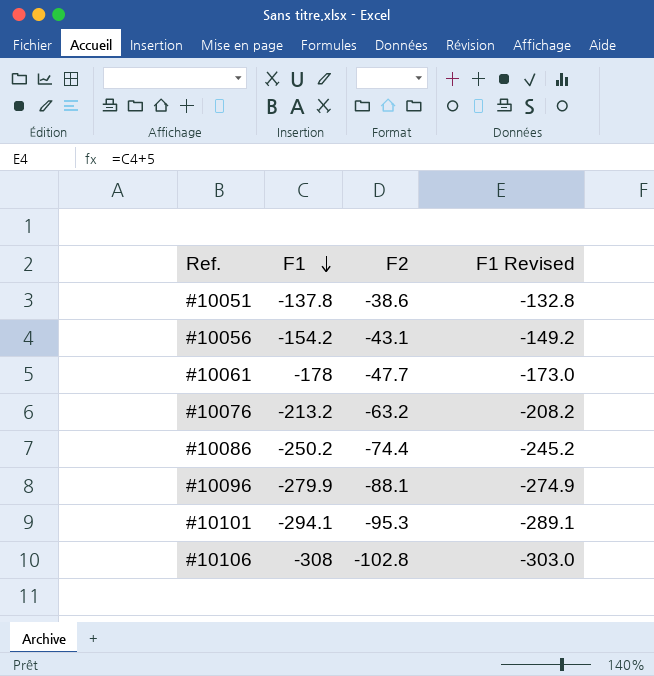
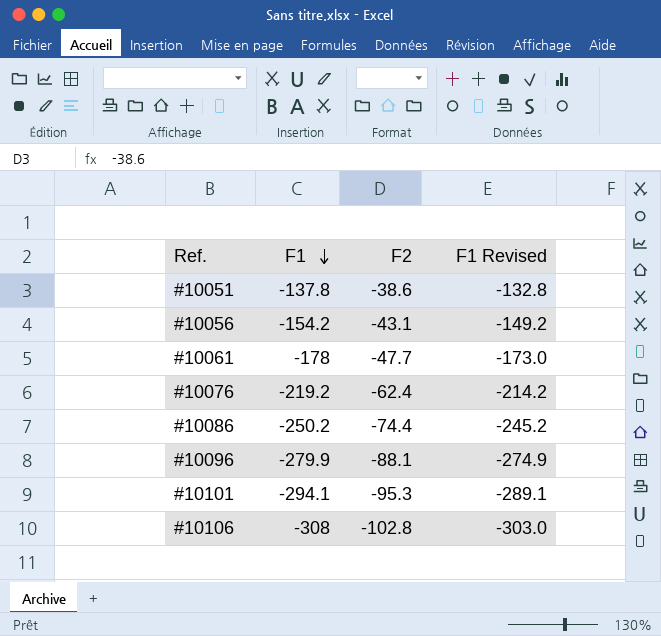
#10076 | F1: -213.2 -> -219.2
#10076 | F2: -63.2 -> -62.4
#10076 | F1 Revised: -208.2 -> -214.2

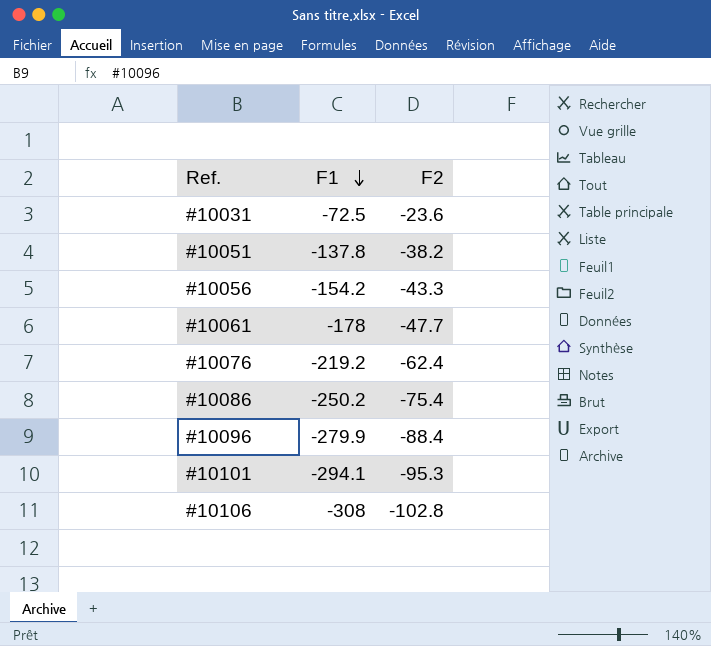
column F1 Revised | formula: [F1] + 5 -> none
row #10031: none -> -72.5 | -23.6
#10051 | F2: -38.6 -> -38.2
#10056 | F2: -43.1 -> -43.3
#10086 | F2: -74.4 -> -75.4
#10096 | F2: -88.1 -> -88.4

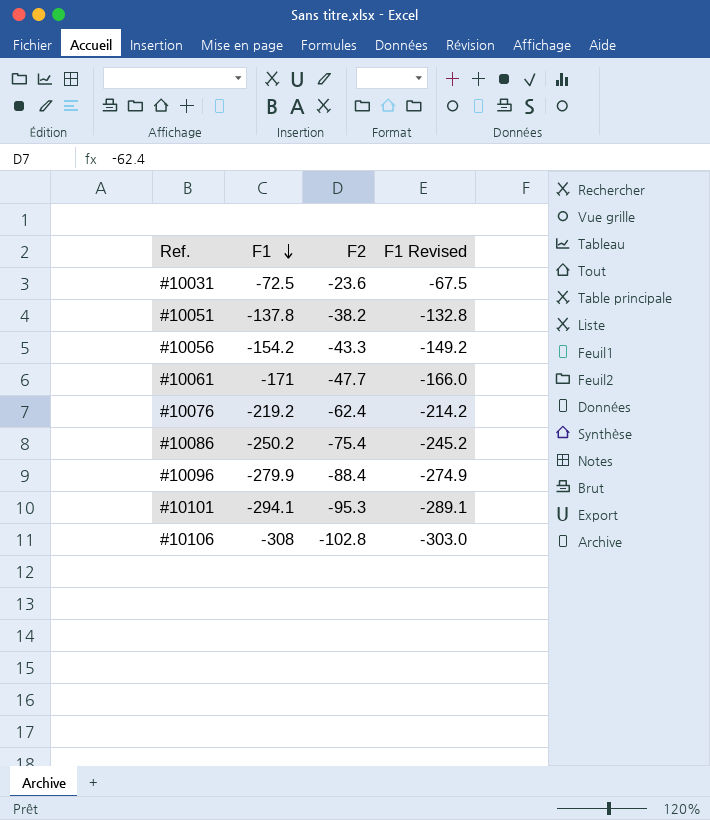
column F1 Revised | formula: none -> [F1] + 5
#10061 | F1: -178 -> -171

